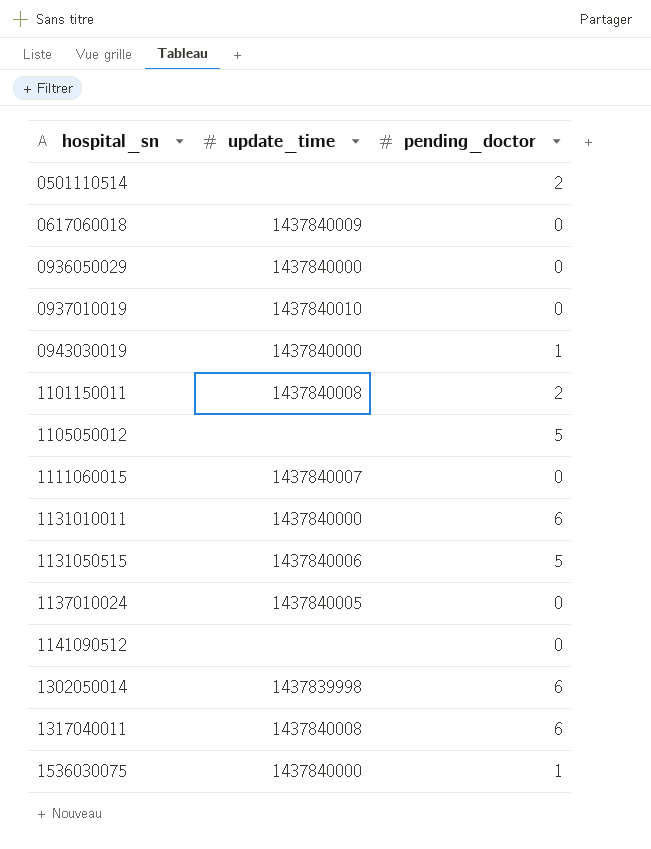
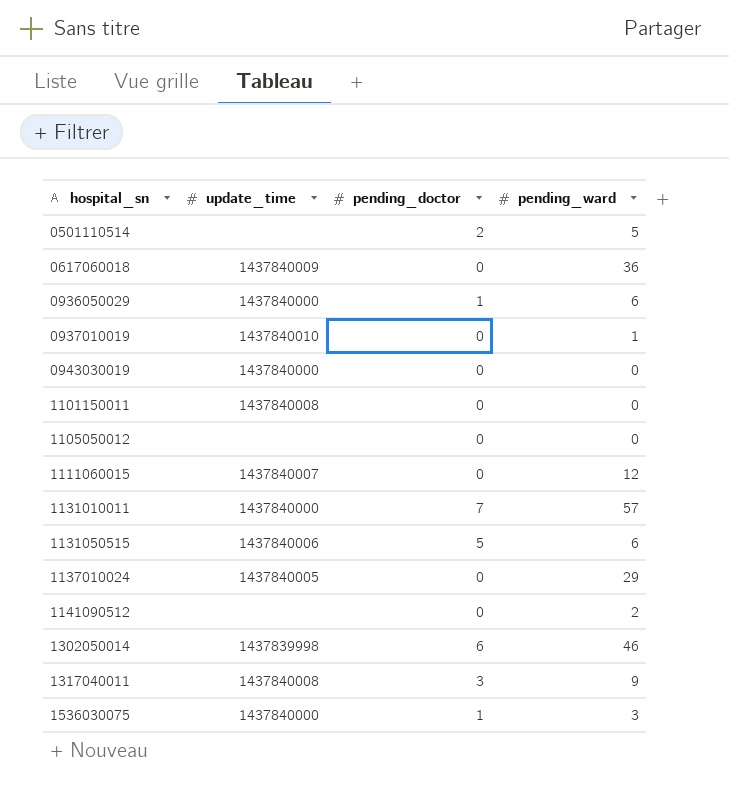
column pending_ward | position: none -> 4
0936050029 | pending_doctor: 0 -> 1
0943030019 | pending_doctor: 1 -> 0
1101150011 | pending_doctor: 2 -> 0
1105050012 | pending_doctor: 5 -> 0
1131010011 | pending_doctor: 6 -> 7
1317040011 | pending_doctor: 6 -> 3

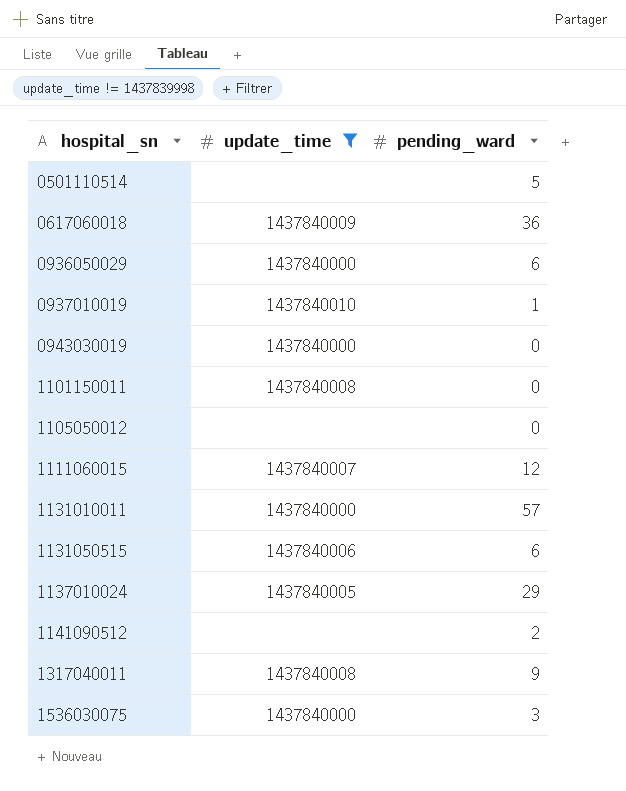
filter: none -> update_time != 1437839998
column pending_doctor | position: 3 -> none

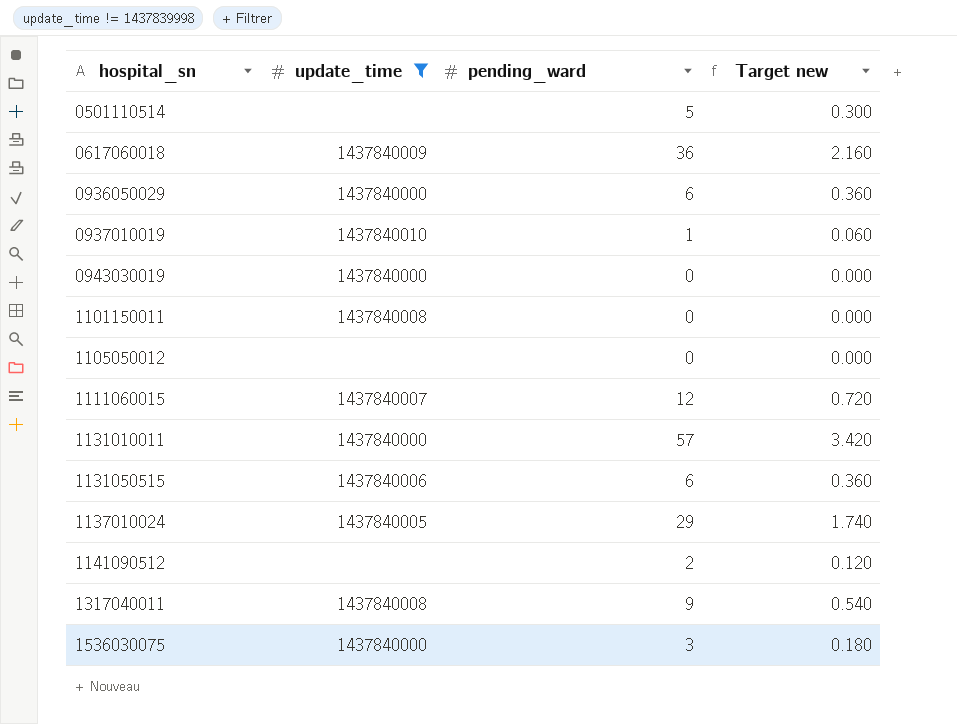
column Target new | formula: none -> [pending_ward] * 0.06

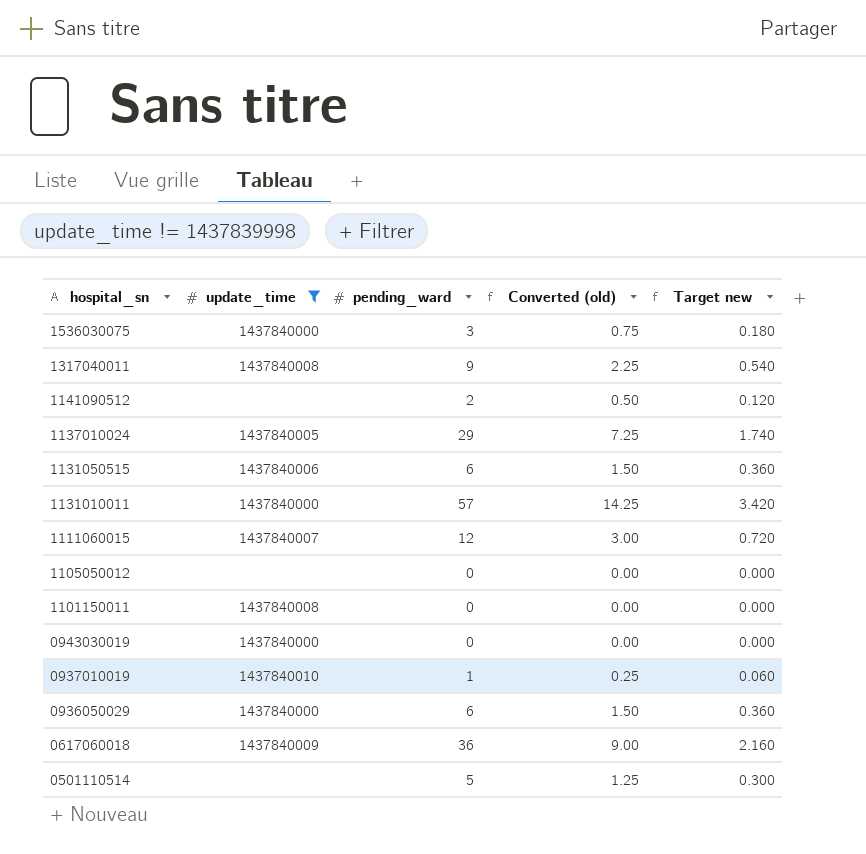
row order: hospital_sn ascending -> hospital_sn descending
column Converted (old) | formula: none -> [pending_ward] * 0.25

